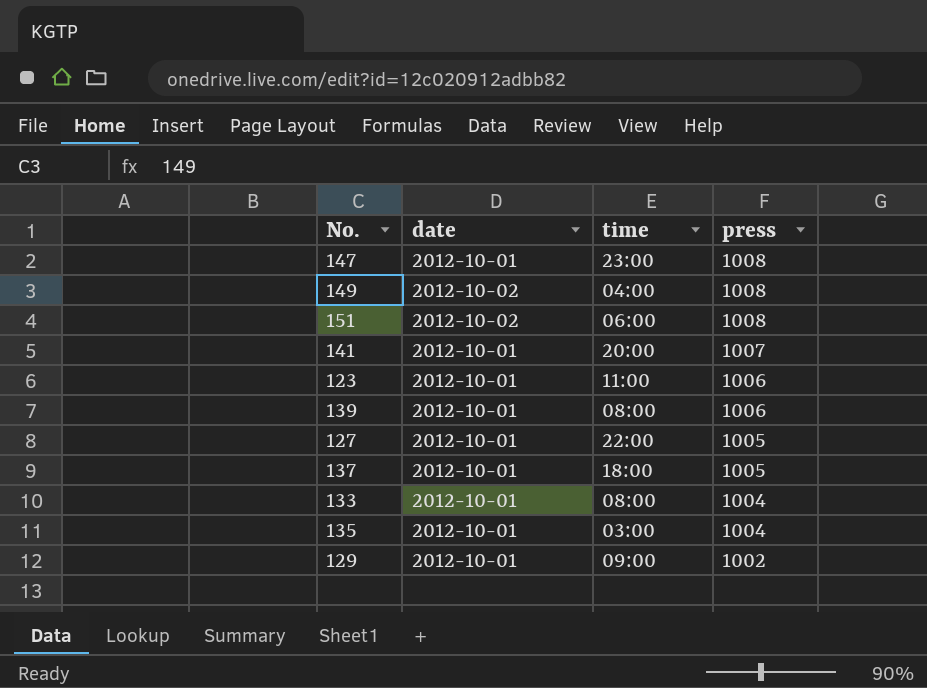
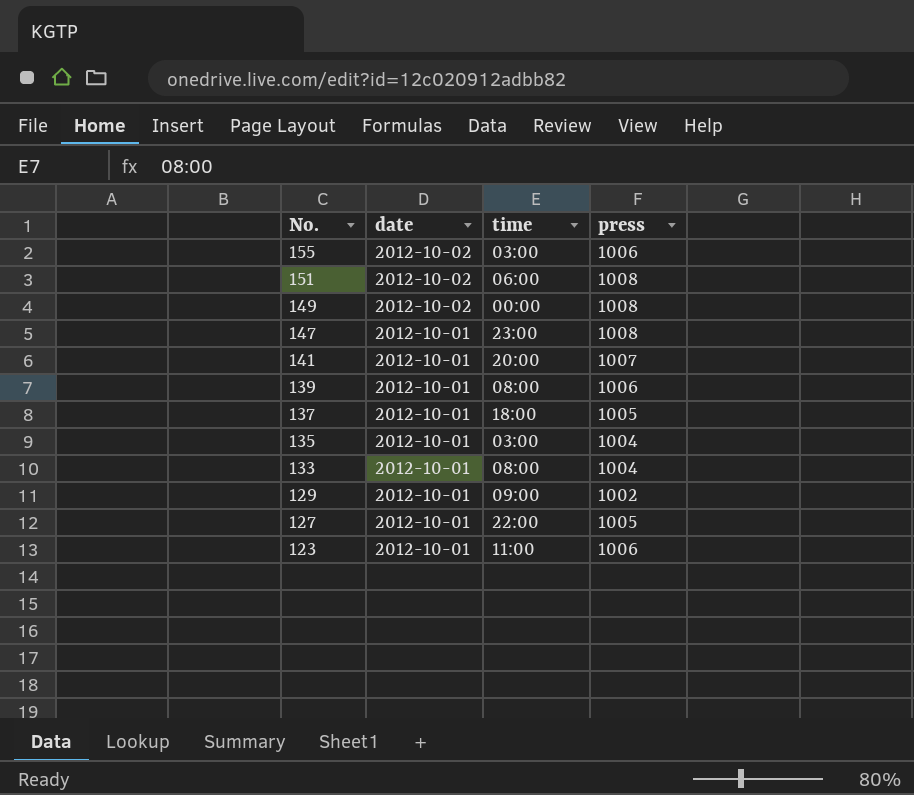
row order: press descending -> No. descending
row 155: none -> 2012-10-02 | 03:00 | 1006
149 | time: 04:00 -> 00:00

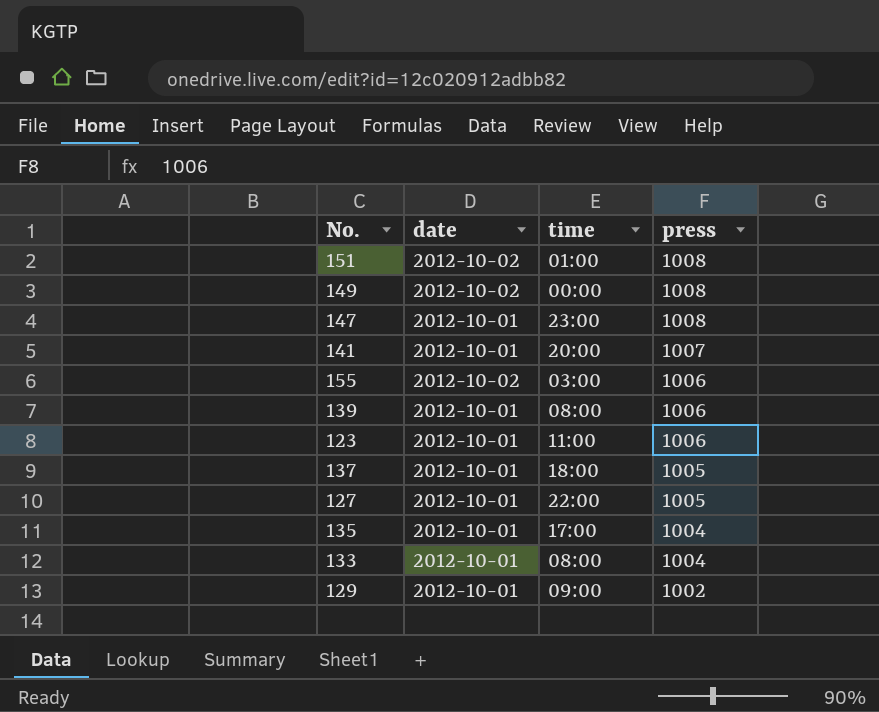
row order: No. descending -> press descending
151 | time: 06:00 -> 01:00
135 | time: 03:00 -> 17:00

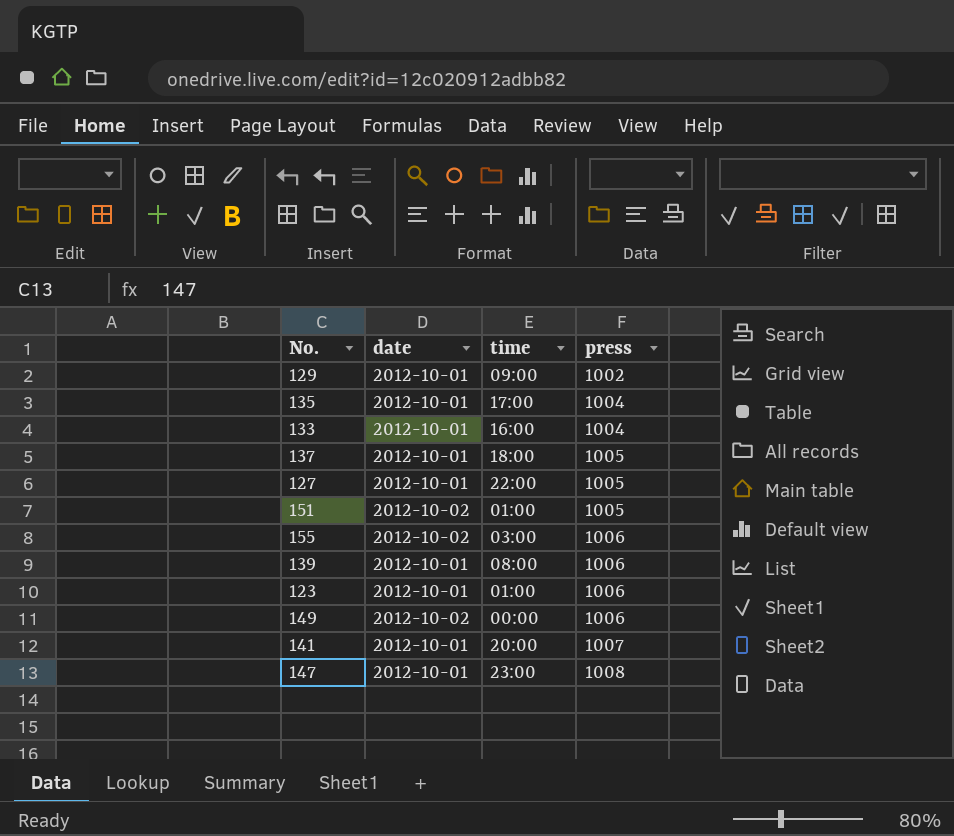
row order: press descending -> press ascending
133 | time: 08:00 -> 16:00
151 | press: 1008 -> 1005
123 | time: 11:00 -> 01:00
149 | press: 1008 -> 1006

